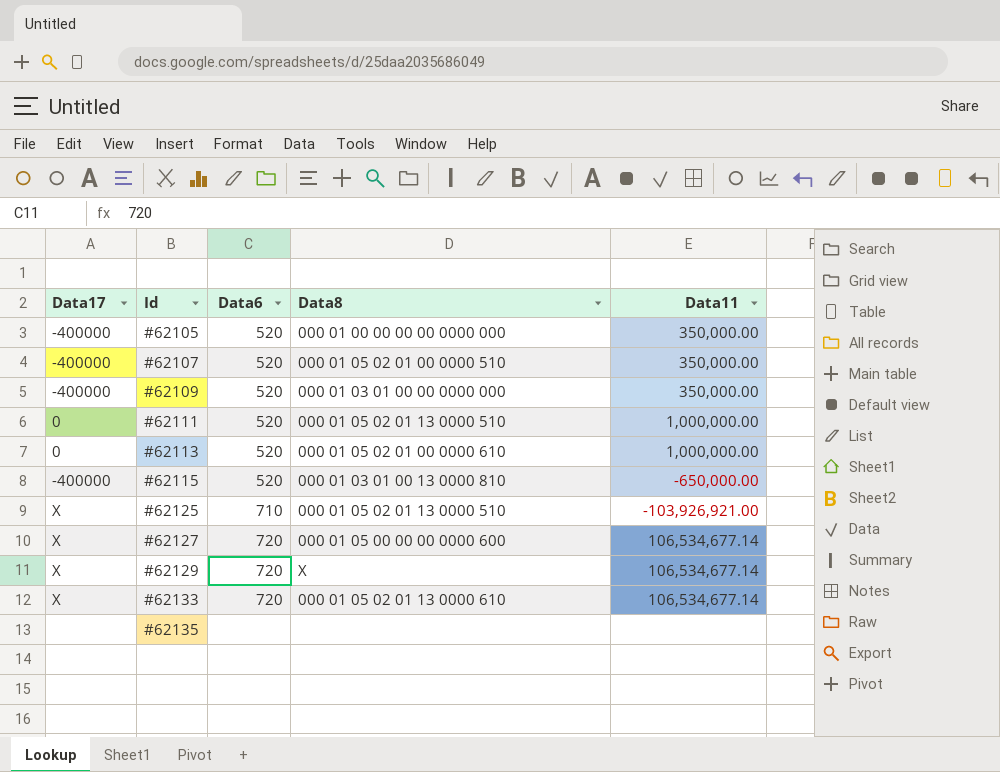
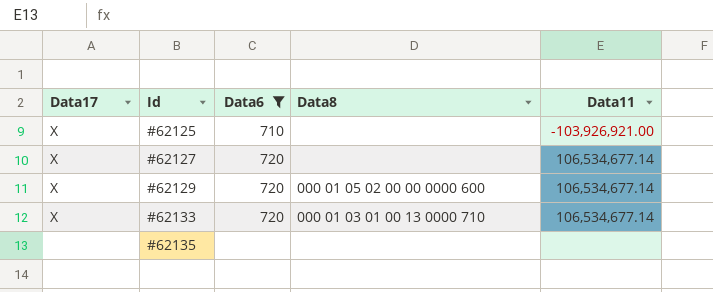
filter: none -> Data6 != 520
#62125 | Data8: 000 01 05 02 01 13 0000 510 -> none
#62127 | Data8: 000 01 05 00 00 00 0000 600 -> none
#62129 | Data8: Х -> 000 01 05 02 00 00 0000 600
#62133 | Data8: 000 01 05 02 01 13 0000 610 -> 000 01 03 01 00 13 0000 710

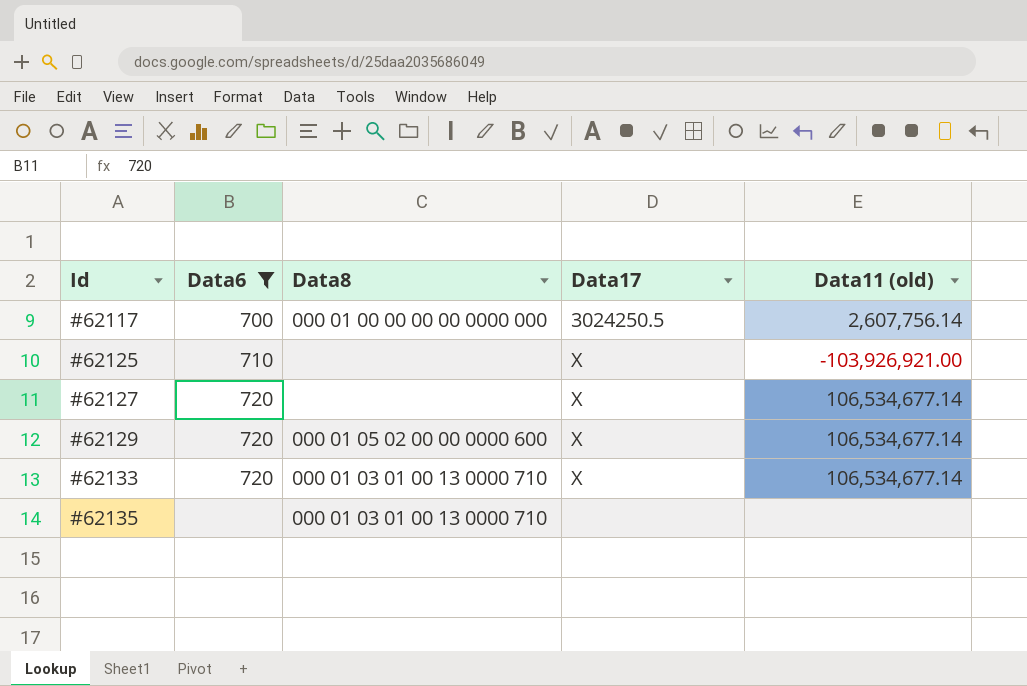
column Data17 | position: 1 -> 4
column name: Data11 -> Data11 (old)
row #62117: none -> 700 | 000 01 00 00 00 00 0000 000 | 3024250.5 | 2,607,756.14
#62135 | Data8: none -> 000 01 03 01 00 13 0000 710

